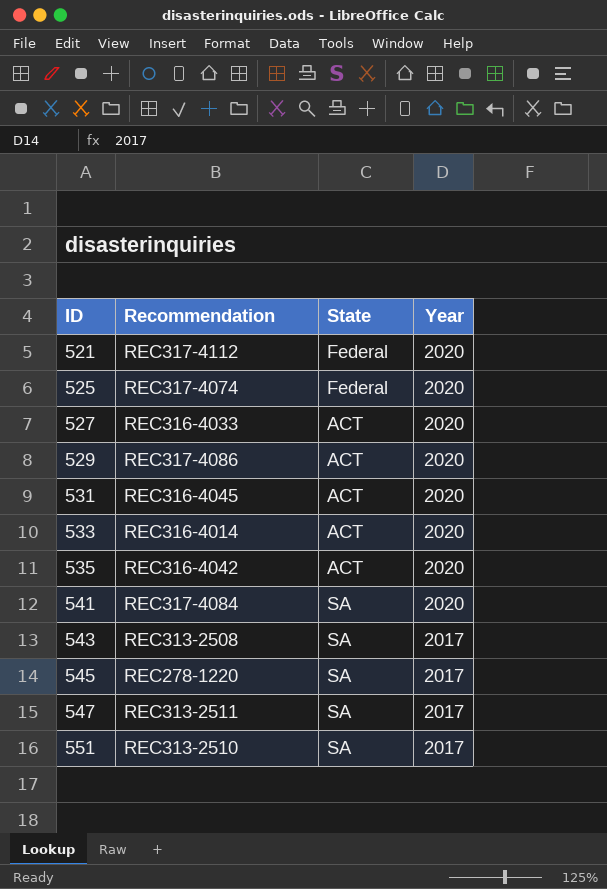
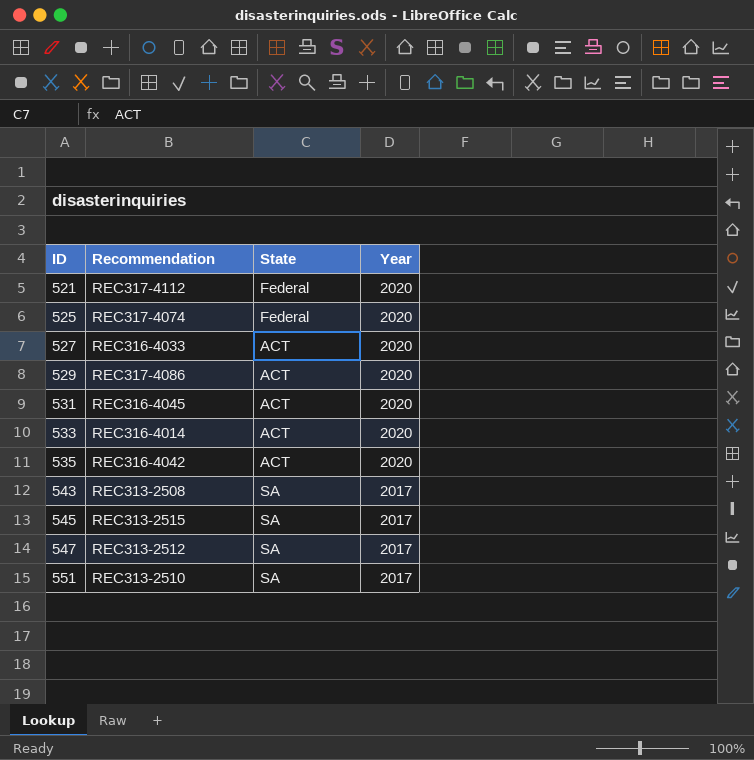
row 541: REC317-4084 | SA | 2020 -> none
545 | Recommendation: REC278-1220 -> REC313-2515
547 | Recommendation: REC313-2511 -> REC313-2512

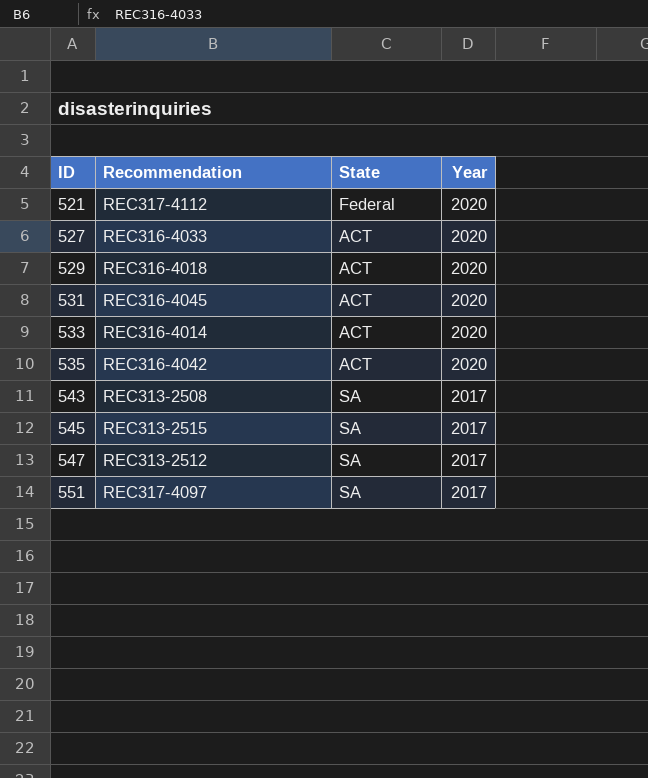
row 525: REC317-4074 | Federal | 2020 -> none
529 | Recommendation: REC317-4086 -> REC316-4018
551 | Recommendation: REC313-2510 -> REC317-4097

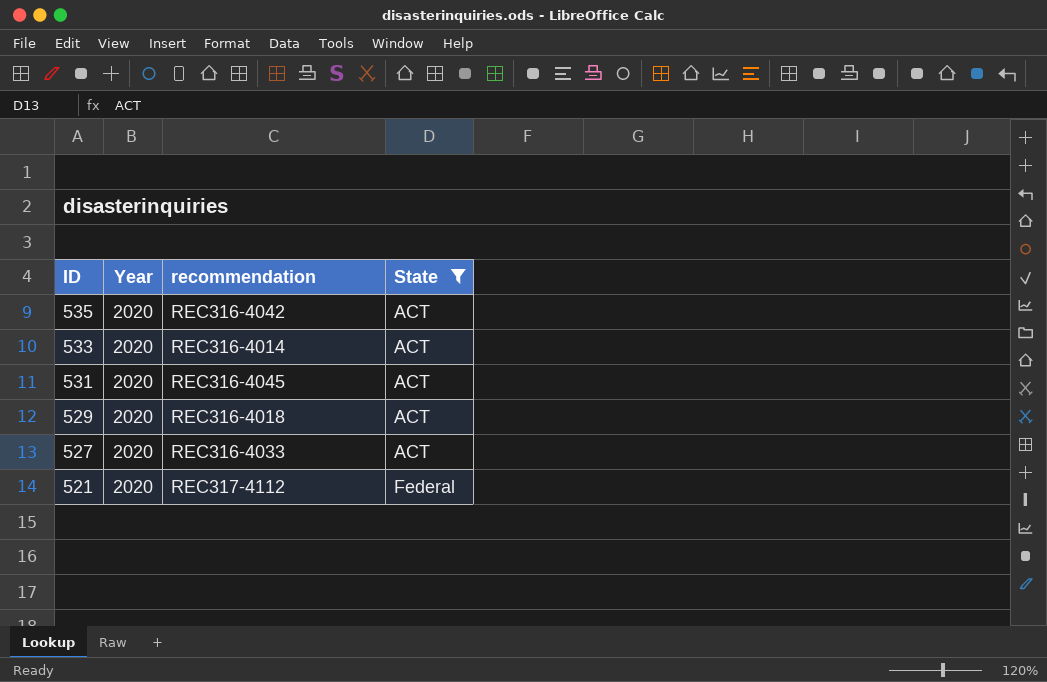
filter: none -> State != SA
row order: ID ascending -> ID descending
column Year | position: 4 -> 2
column name: Recommendation -> recommendation

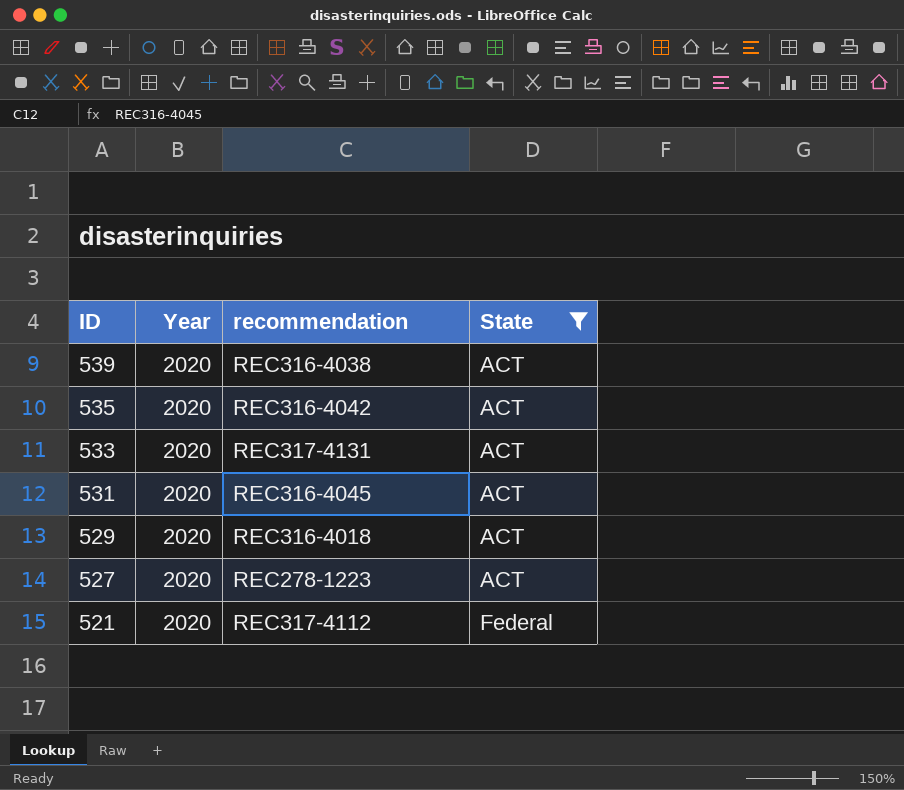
row 539: none -> 2020 | REC316-4038 | ACT
533 | recommendation: REC316-4014 -> REC317-4131
527 | recommendation: REC316-4033 -> REC278-1223

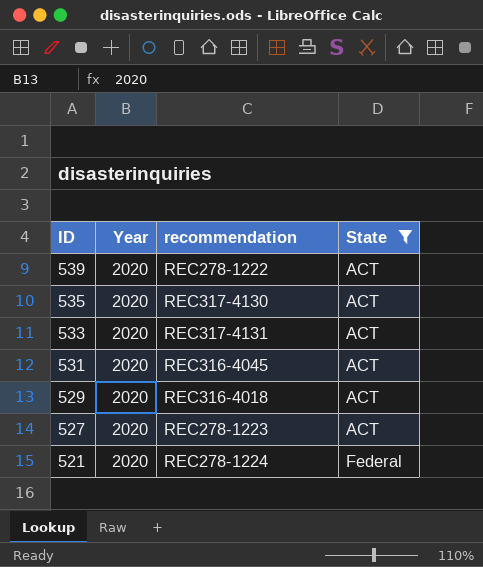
539 | recommendation: REC316-4038 -> REC278-1222
535 | recommendation: REC316-4042 -> REC317-4130
521 | recommendation: REC317-4112 -> REC278-1224

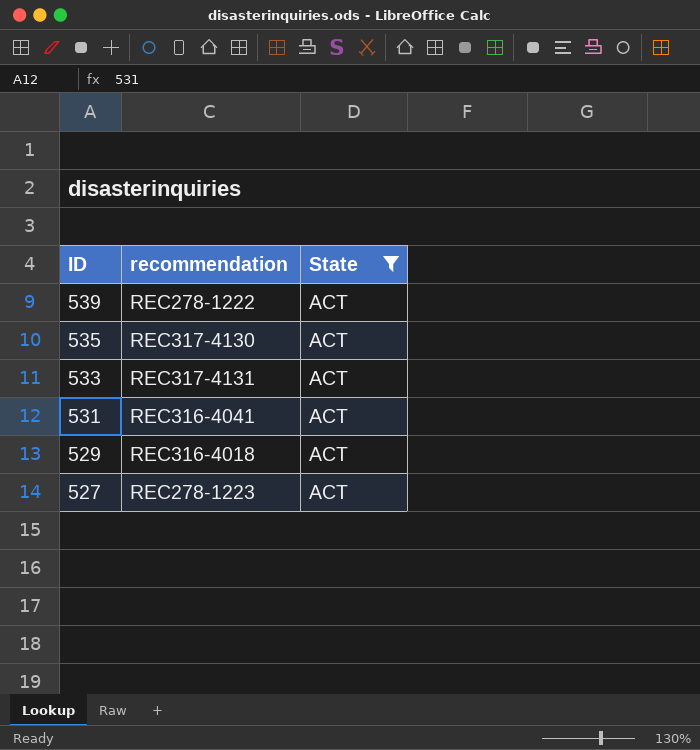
column Year | position: 2 -> none
row 521: 2020 | REC278-1224 | Federal -> none
531 | recommendation: REC316-4045 -> REC316-4041

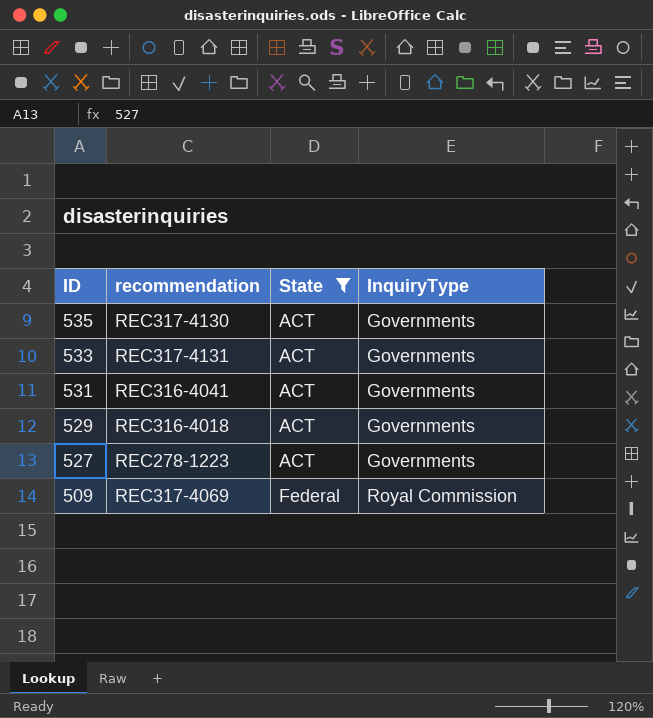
column InquiryType | position: none -> 4
row 539: REC278-1222 | ACT -> none
row 509: none -> REC317-4069 | Federal | Royal Commission

